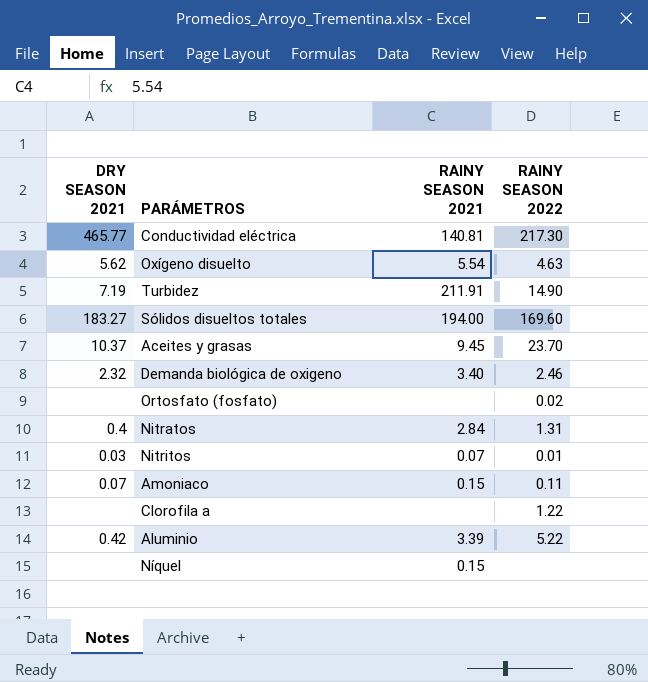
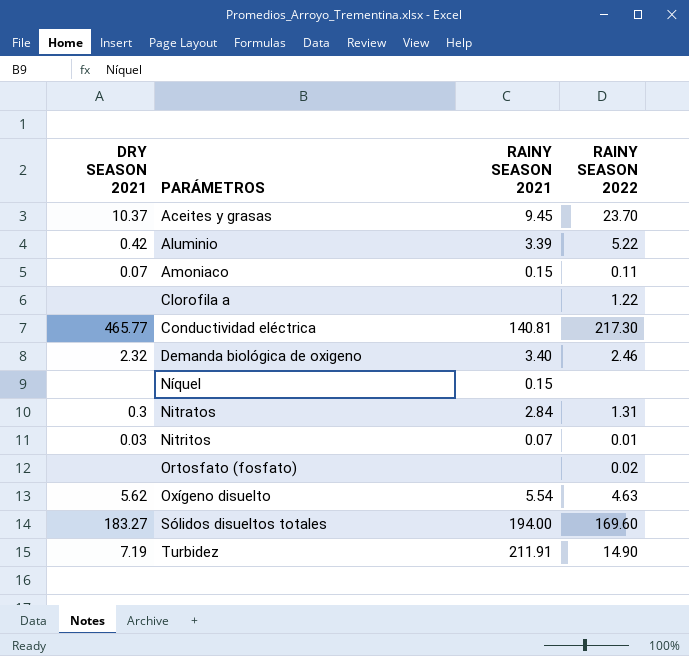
row order: none -> PARÁMETROS ascending
Nitratos | DRY SEASON 2021: 0.4 -> 0.3

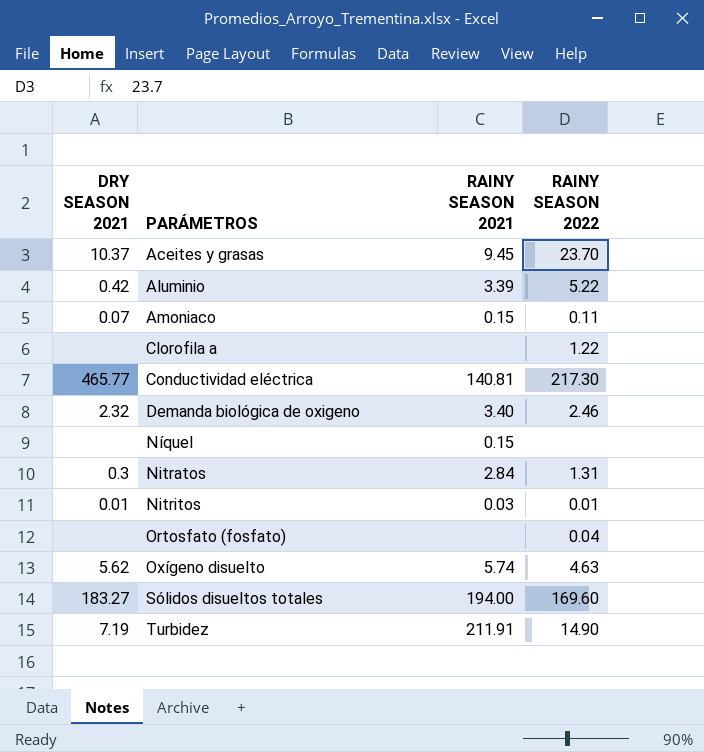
Nitritos | DRY SEASON 2021: 0.03 -> 0.01
Nitritos | RAINY SEASON 2021: 0.07 -> 0.03
Ortosfato (fosfato) | RAINY SEASON 2022: 0.02 -> 0.04
Oxígeno disuelto | RAINY SEASON 2021: 5.54 -> 5.74

